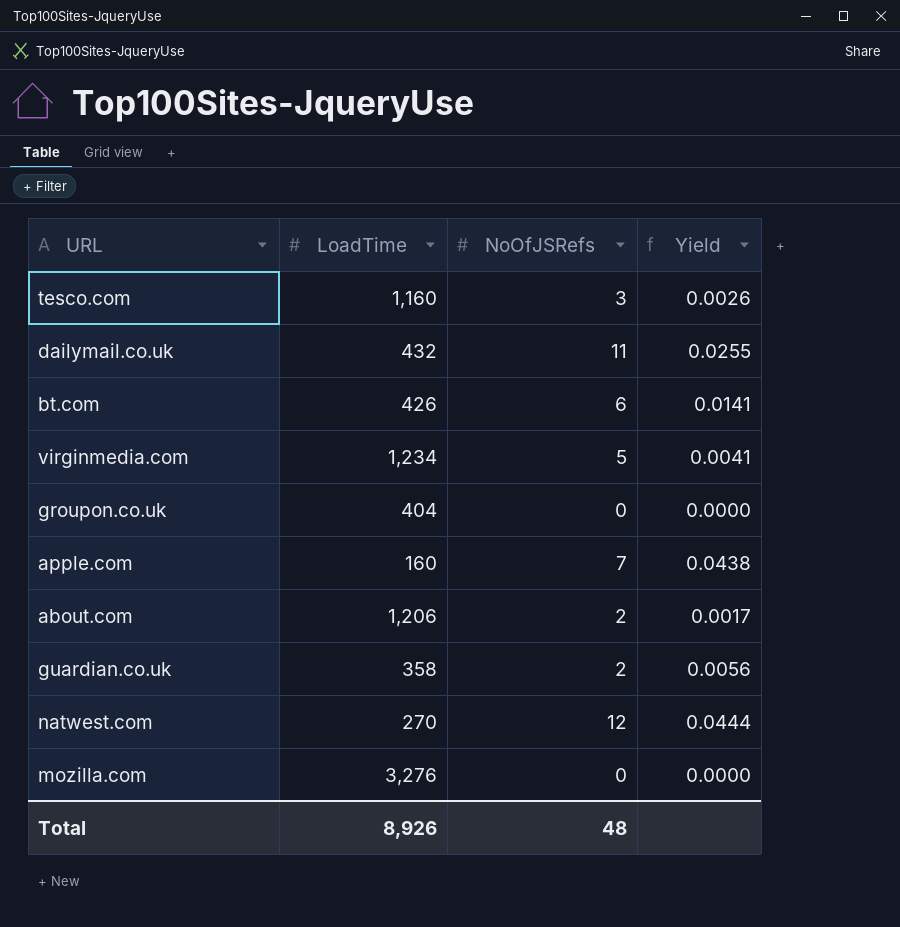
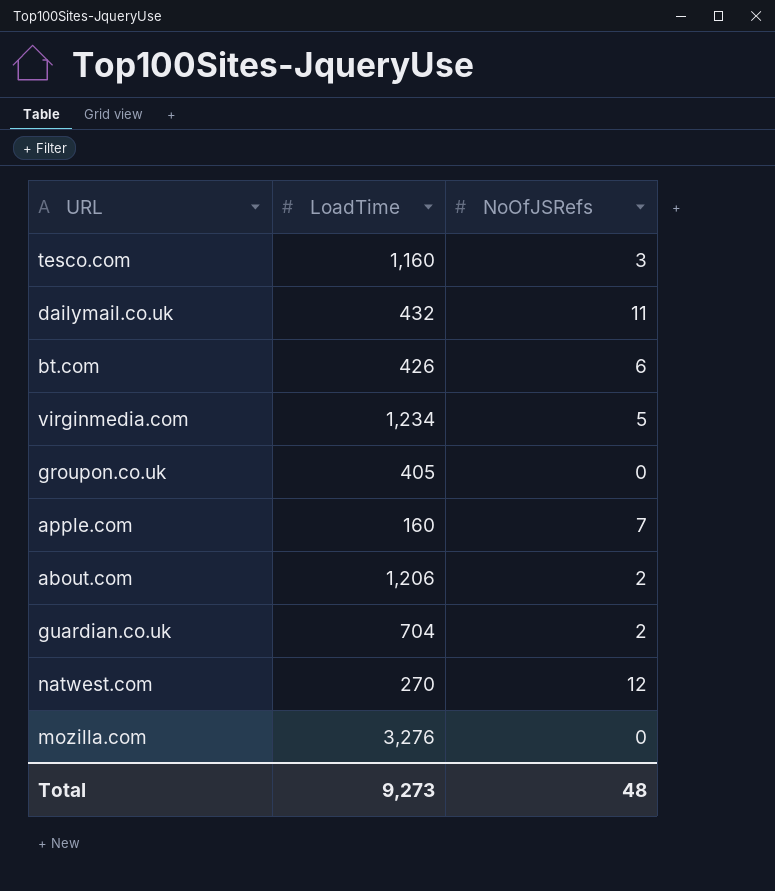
column Yield | formula: [NoOfJSRefs] / [LoadTime] -> none
groupon.co.uk | LoadTime: 404 -> 405
guardian.co.uk | LoadTime: 358 -> 704
Total | LoadTime: 8,926 -> 9,273

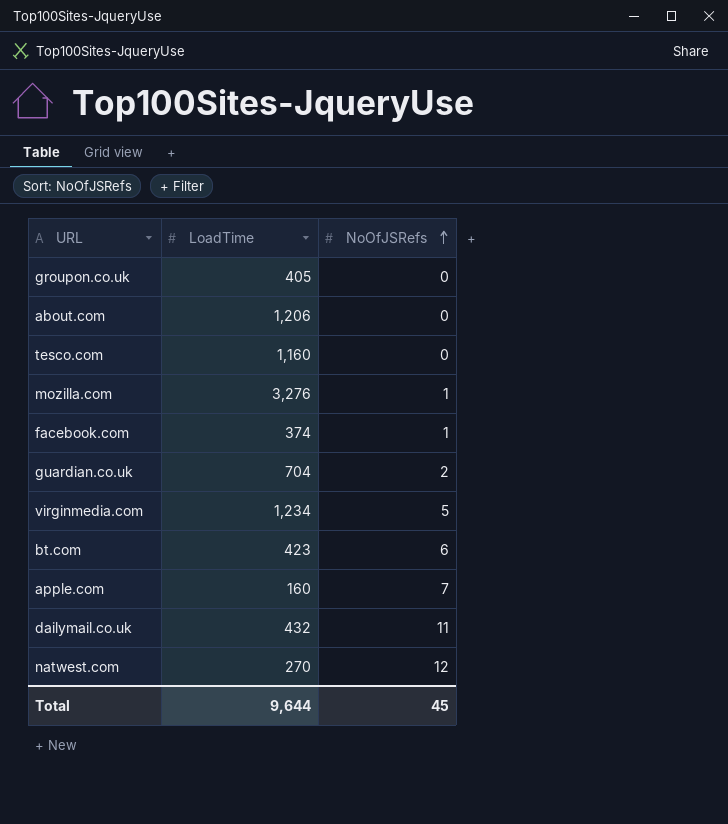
row order: none -> NoOfJSRefs ascending
about.com | NoOfJSRefs: 2 -> 0
tesco.com | NoOfJSRefs: 3 -> 0
mozilla.com | NoOfJSRefs: 0 -> 1
row facebook.com: none -> 374 | 1
bt.com | LoadTime: 426 -> 423
Total | LoadTime: 9,273 -> 9,644
Total | NoOfJSRefs: 48 -> 45

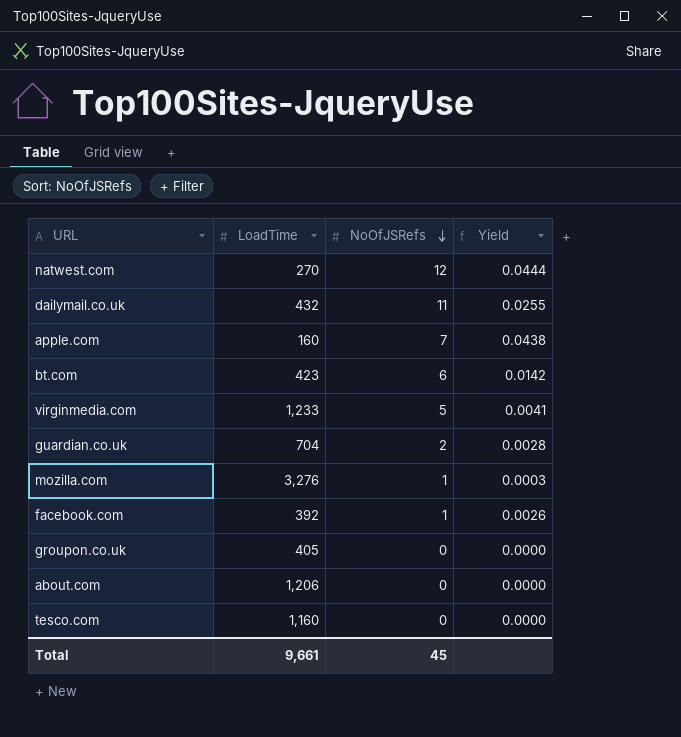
row order: NoOfJSRefs ascending -> NoOfJSRefs descending
column Yield | formula: none -> [NoOfJSRefs] / [LoadTime]
virginmedia.com | LoadTime: 1,234 -> 1,233
facebook.com | LoadTime: 374 -> 392
Total | LoadTime: 9,644 -> 9,661

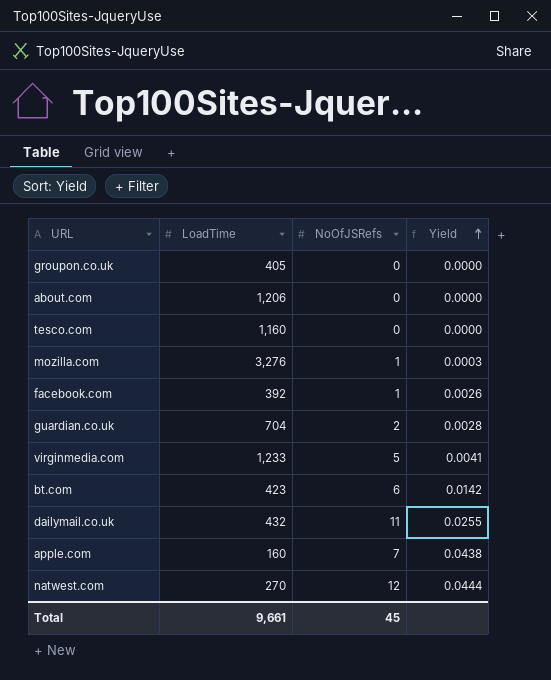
row order: NoOfJSRefs descending -> Yield ascending

